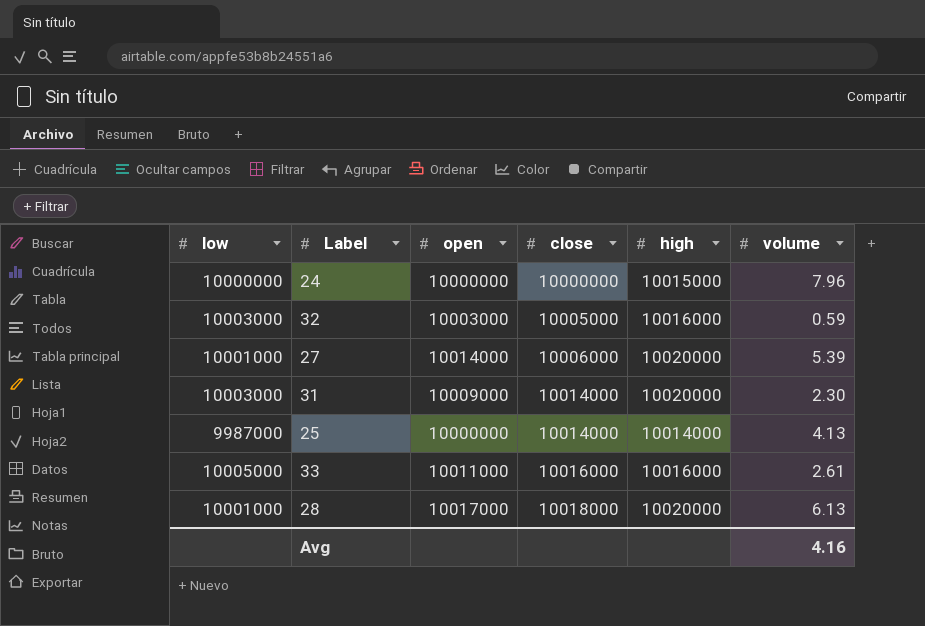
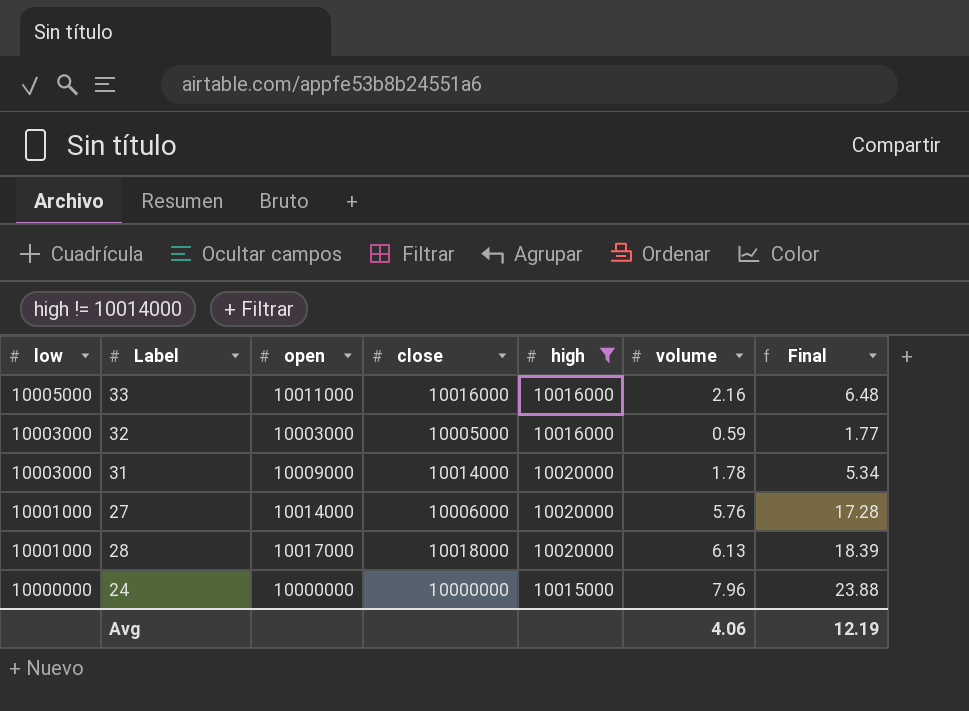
filter: none -> high != 10014000
row order: close ascending -> low descending
column Final | formula: none -> [volume] * 3
33 | volume: 2.61 -> 2.16
31 | volume: 2.30 -> 1.78
27 | volume: 5.39 -> 5.76
Avg | volume: 4.16 -> 4.06

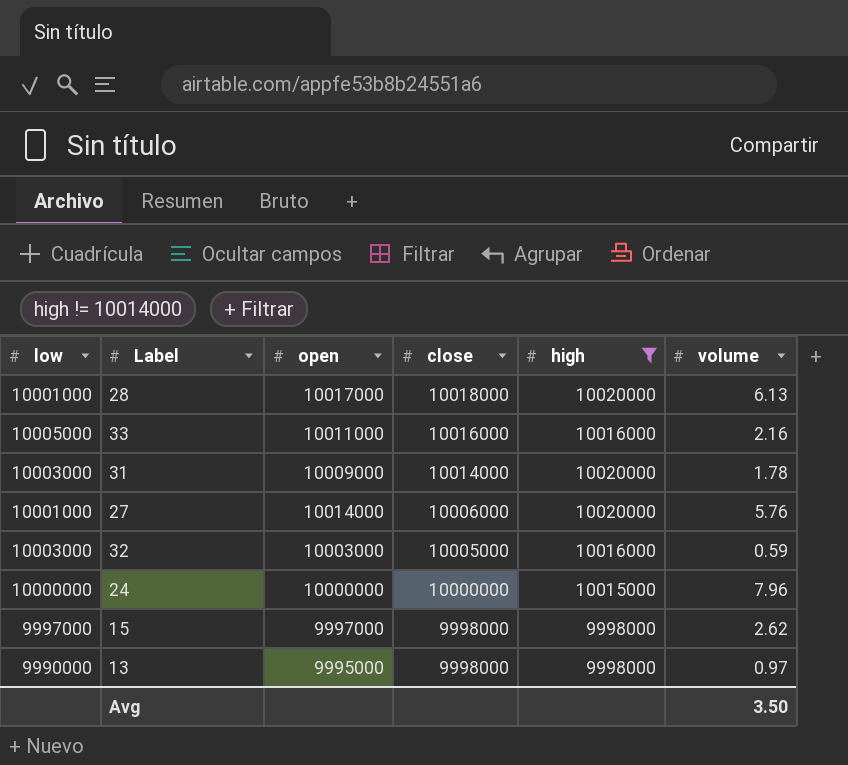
row order: low descending -> close descending
column Final | formula: [volume] * 3 -> none
row 15: none -> 9997000 | 9997000 | 9998000 | 9998000 | 2.62
row 13: none -> 9990000 | 9995000 | 9998000 | 9998000 | 0.97
Avg | volume: 4.06 -> 3.50

